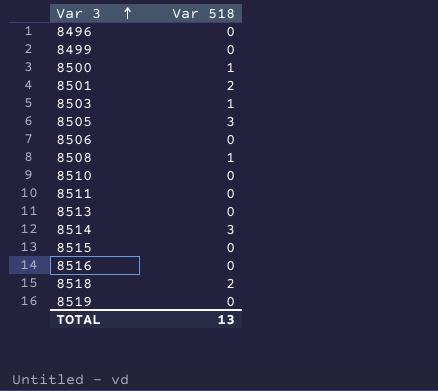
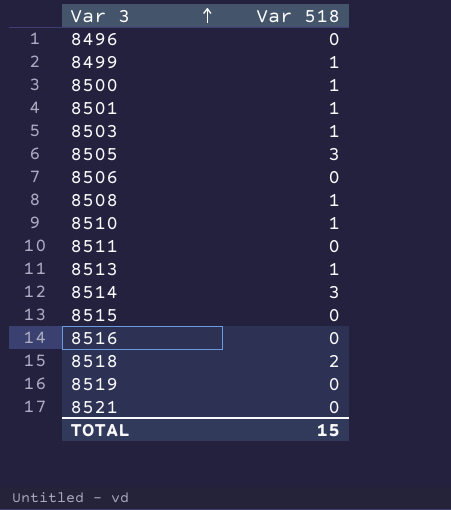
8499 | Var 518: 0 -> 1
8501 | Var 518: 2 -> 1
8510 | Var 518: 0 -> 1
8513 | Var 518: 0 -> 1
row 8521: none -> 0
TOTAL | Var 518: 13 -> 15

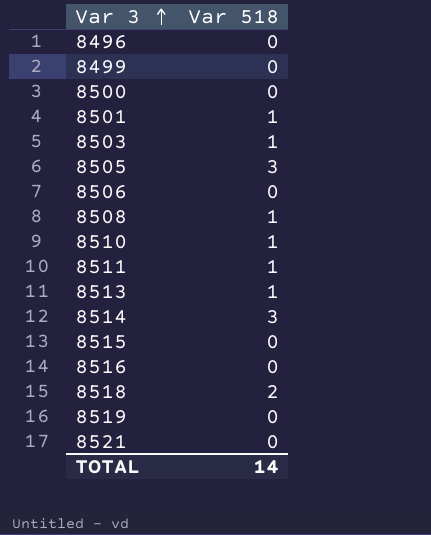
8499 | Var 518: 1 -> 0
8500 | Var 518: 1 -> 0
8511 | Var 518: 0 -> 1
TOTAL | Var 518: 15 -> 14

